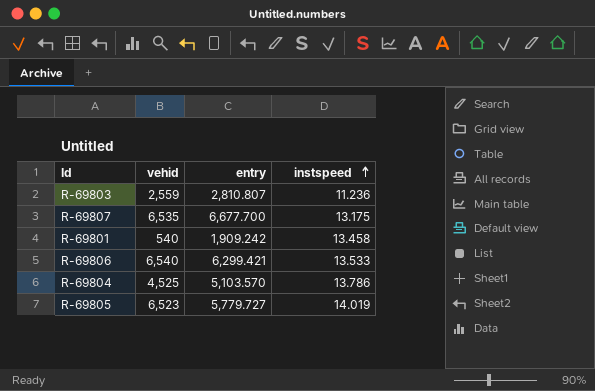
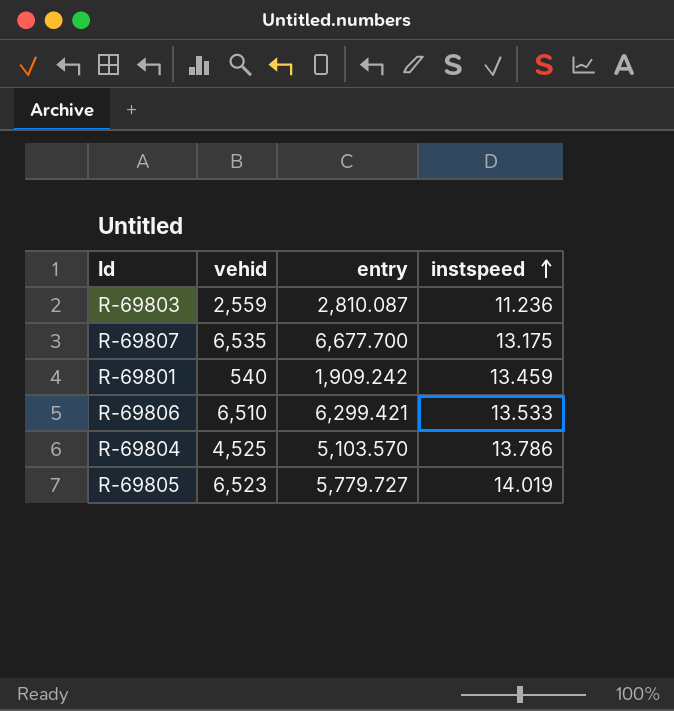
R-69803 | entry: 2,810.807 -> 2,810.087
R-69801 | instspeed: 13.458 -> 13.459
R-69806 | vehid: 6,540 -> 6,510

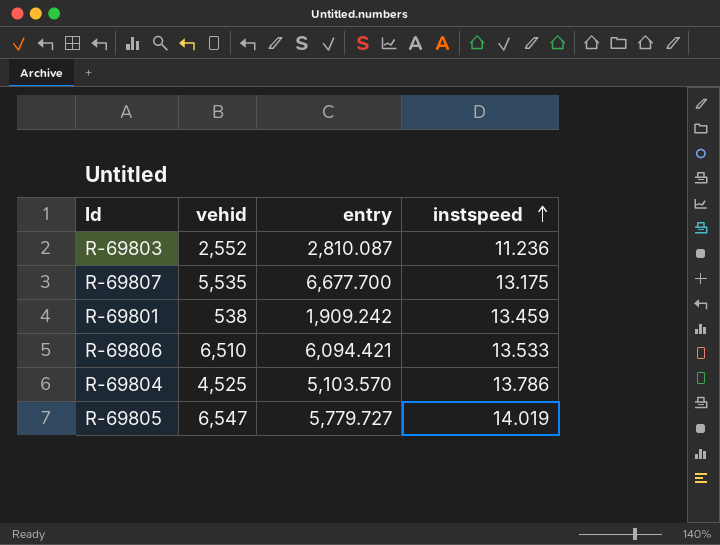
R-69803 | vehid: 2,559 -> 2,552
R-69807 | vehid: 6,535 -> 5,535
R-69801 | vehid: 540 -> 538
R-69806 | entry: 6,299.421 -> 6,094.421
R-69805 | vehid: 6,523 -> 6,547

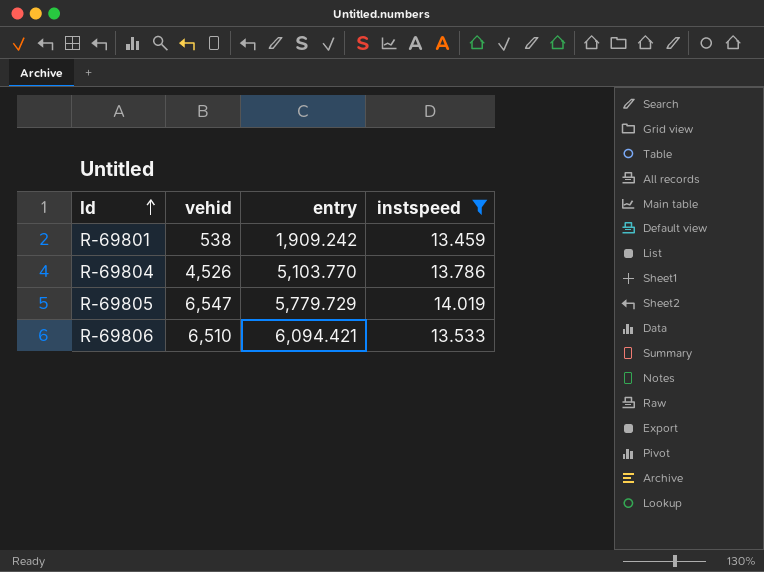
filter: none -> instspeed >= 13.459
row order: instspeed ascending -> Id ascending
R-69804 | vehid: 4,525 -> 4,526
R-69804 | entry: 5,103.570 -> 5,103.770
R-69805 | entry: 5,779.727 -> 5,779.729

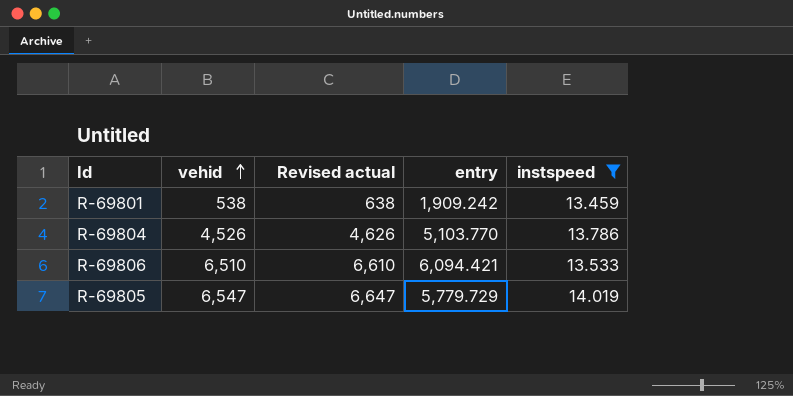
row order: Id ascending -> vehid ascending
column Revised actual | formula: none -> [vehid] + 100

